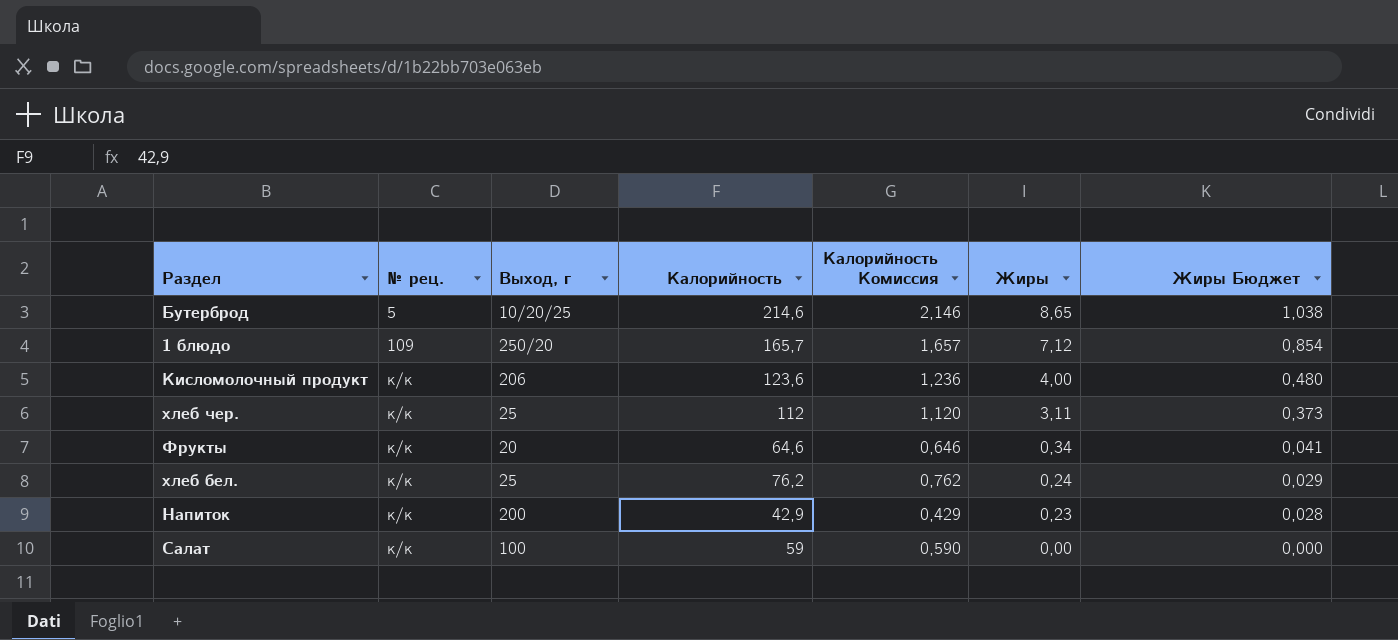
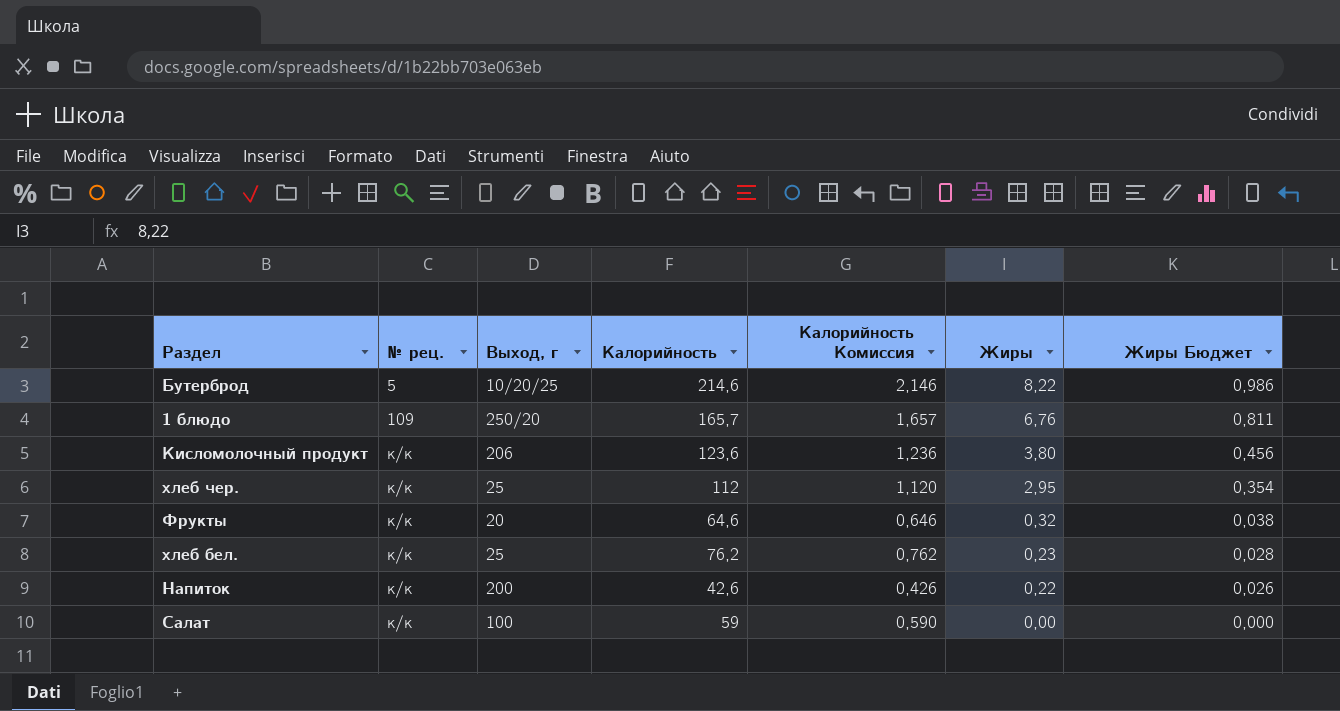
Бутерброд | Жиры: 8,65 -> 8,22
Бутерброд | Жиры Бюджет: 1,038 -> 0,986
1 блюдо | Жиры: 7,12 -> 6,76
1 блюдо | Жиры Бюджет: 0,854 -> 0,811
Кисломолочный продукт | Жиры: 4,00 -> 3,80
Кисломолочный продукт | Жиры Бюджет: 0,480 -> 0,456
хлеб чер. | Жиры: 3,11 -> 2,95
хлеб чер. | Жиры Бюджет: 0,373 -> 0,354
Фрукты | Жиры: 0,34 -> 0,32
Фрукты | Жиры Бюджет: 0,041 -> 0,038
хлеб бел. | Жиры: 0,24 -> 0,23
хлеб бел. | Жиры Бюджет: 0,029 -> 0,028
Напиток | Калорийность: 42,9 -> 42,6
Напиток | Калорийность Комиссия: 0,429 -> 0,426
Напиток | Жиры: 0,23 -> 0,22
Напиток | Жиры Бюджет: 0,028 -> 0,026

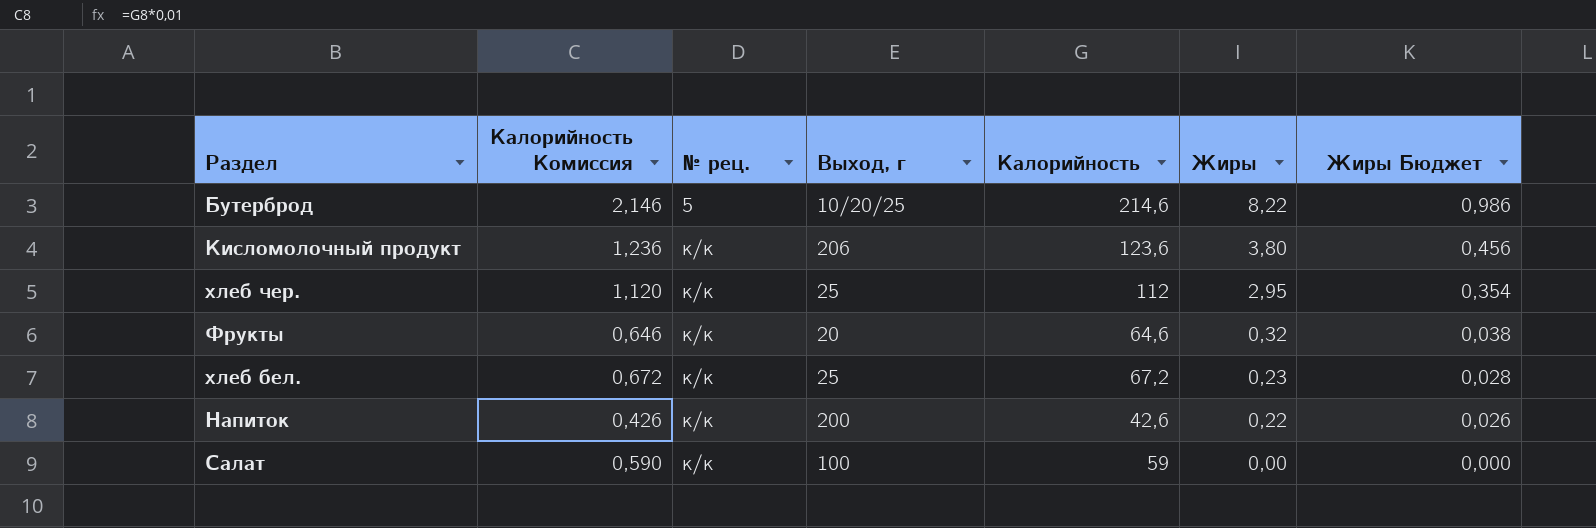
column Калорийность Комиссия | position: 5 -> 2
row 1 блюдо: 109 | 250/20 | 165,7 | 1,657 | 6,76 | 0,811 -> none
хлеб бел. | Калорийность Комиссия: 0,762 -> 0,672
хлеб бел. | Калорийность: 76,2 -> 67,2

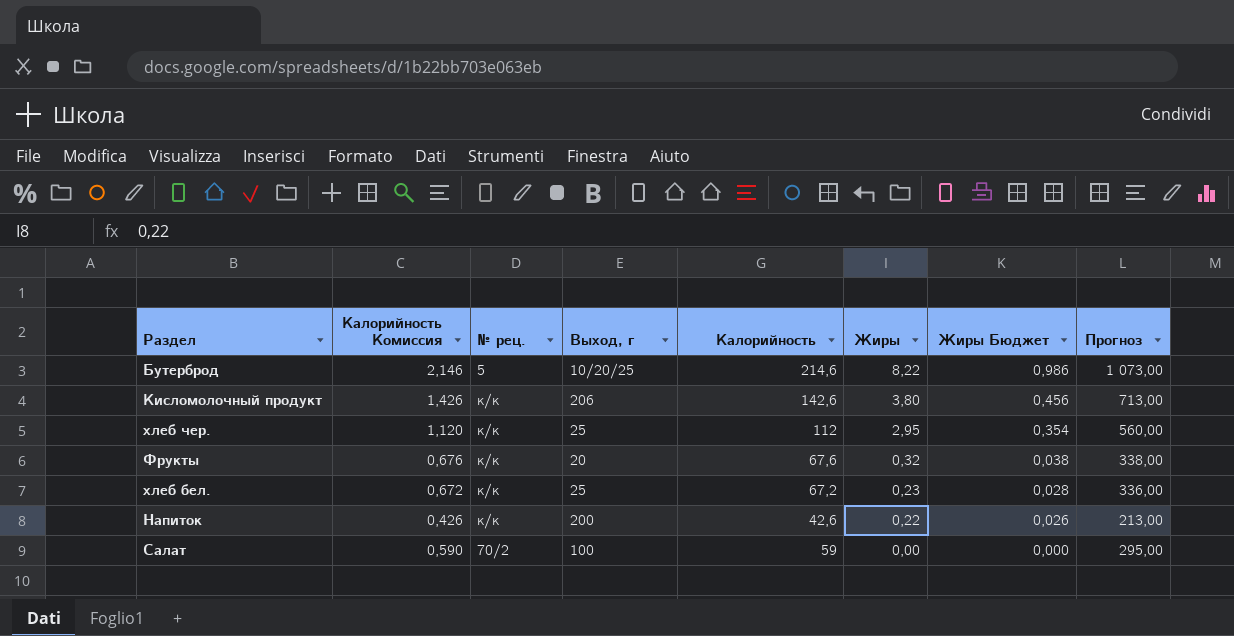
column Прогноз | formula: none -> [Калорийность] * 5
Кисломолочный продукт | Калорийность Комиссия: 1,236 -> 1,426
Кисломолочный продукт | Калорийность: 123,6 -> 142,6
Фрукты | Калорийность Комиссия: 0,646 -> 0,676
Фрукты | Калорийность: 64,6 -> 67,6
Салат | № рец.: к/к -> 70/2

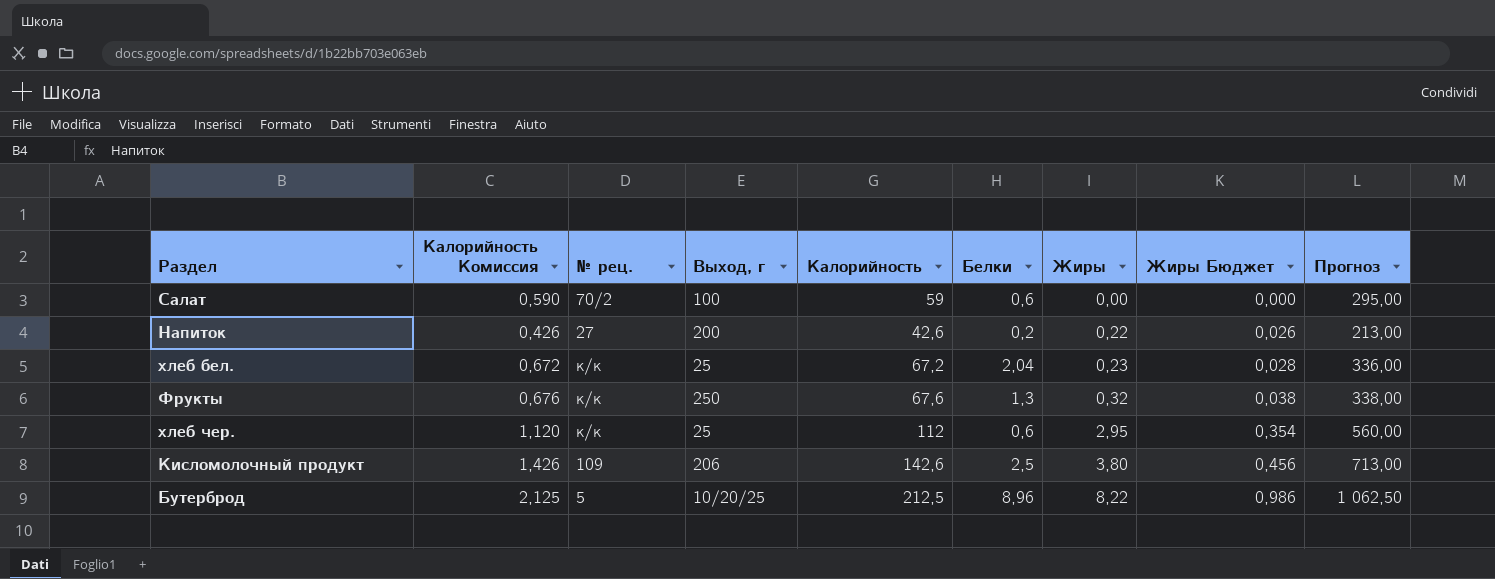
row order: Жиры descending -> Жиры ascending
column Белки | position: none -> 6
Напиток | № рец.: к/к -> 27
Фрукты | Выход, г: 20 -> 250
Кисломолочный продукт | № рец.: к/к -> 109
Бутерброд | Калорийность Комиссия: 2,146 -> 2,125
Бутерброд | Калорийность: 214,6 -> 212,5
Бутерброд | Прогноз: 1 073,00 -> 1 062,50

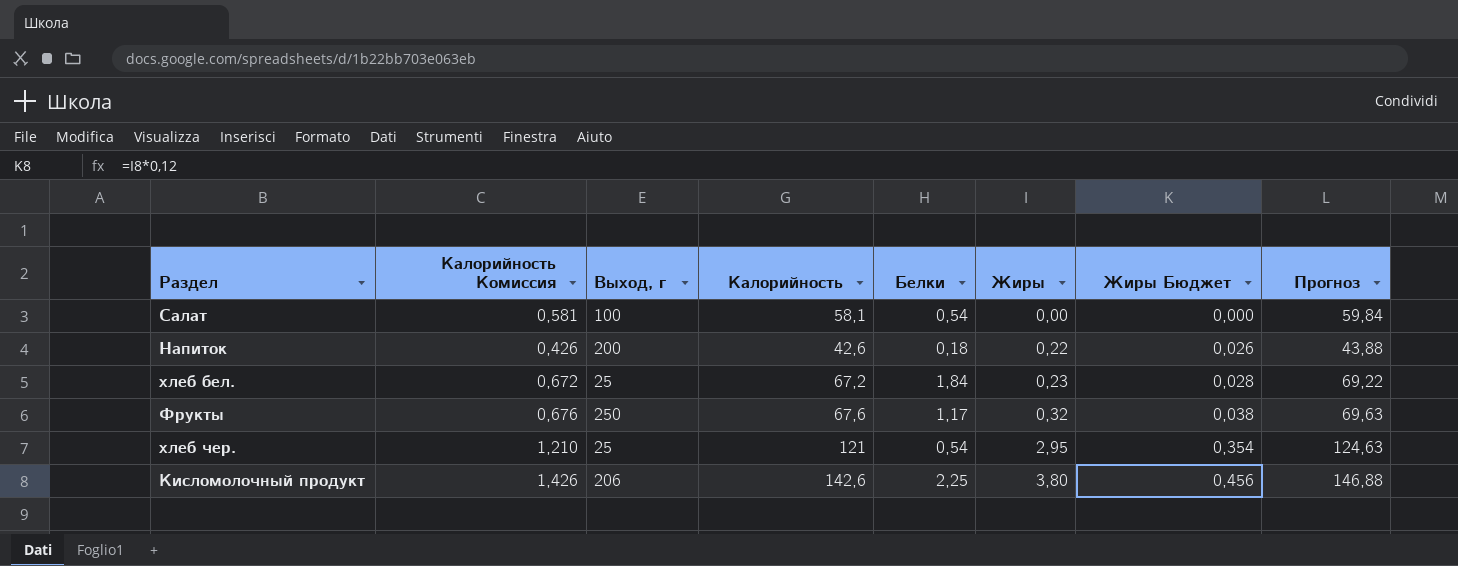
column № рец. | position: 3 -> none
column Прогноз | formula: [Калорийность] * 5 -> [Калорийность] * 1,03
row Бутерброд: 2,125 | 5 | 10/20/25 | 212,5 | 8,96 | 8,22 | 0,986 | 1 062,50 -> none
Салат | Калорийность Комиссия: 0,590 -> 0,581
Салат | Калорийность: 59 -> 58,1
Салат | Белки: 0,6 -> 0,54
Напиток | Белки: 0,2 -> 0,18
хлеб бел. | Белки: 2,04 -> 1,84
Фрукты | Белки: 1,3 -> 1,17
хлеб чер. | Калорийность Комиссия: 1,120 -> 1,210
хлеб чер. | Калорийность: 112 -> 121
хлеб чер. | Белки: 0,6 -> 0,54
Кисломолочный продукт | Белки: 2,5 -> 2,25

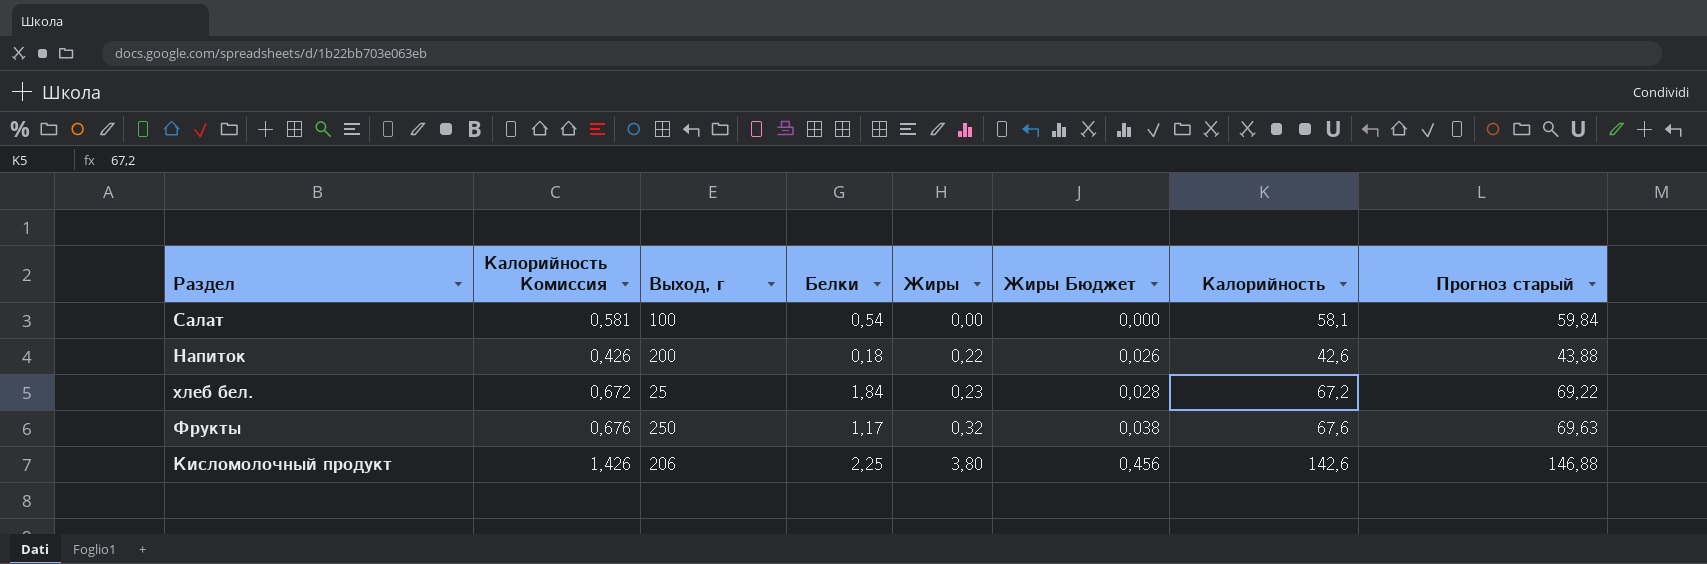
column Калорийность | position: 4 -> 7
column name: Прогноз -> Прогноз старый
row хлеб чер.: 1,210 | 25 | 121 | 0,54 | 2,95 | 0,354 | 124,63 -> none

